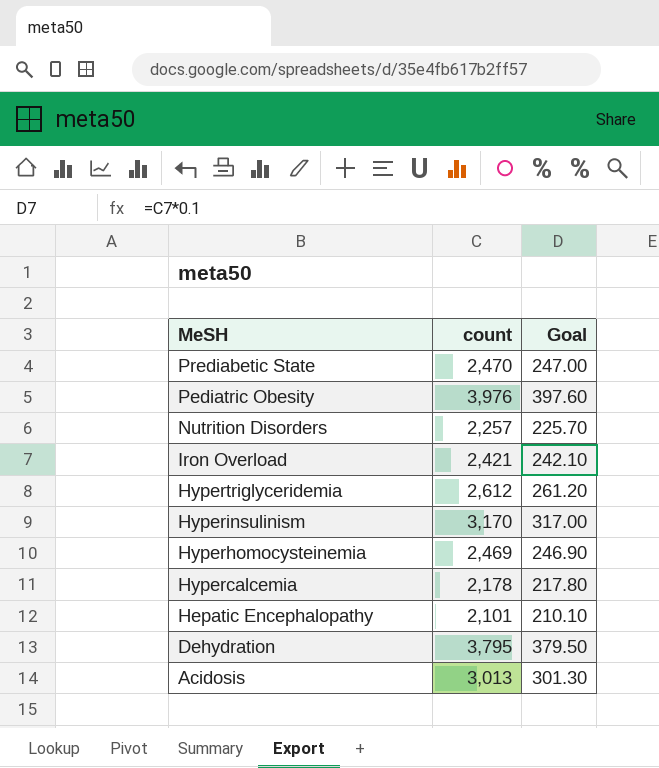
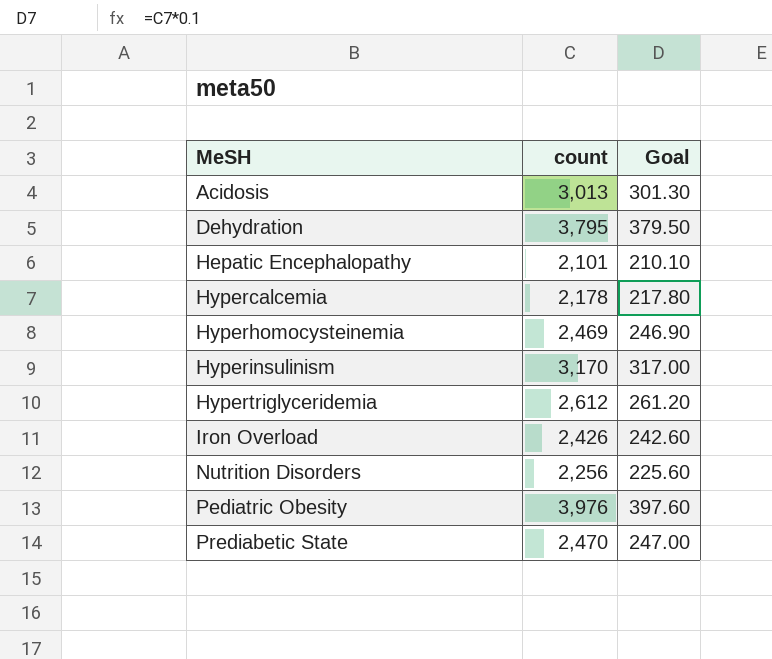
row order: MeSH descending -> MeSH ascending
Iron Overload | count: 2,421 -> 2,426
Iron Overload | Goal: 242.10 -> 242.60
Nutrition Disorders | count: 2,257 -> 2,256
Nutrition Disorders | Goal: 225.70 -> 225.60

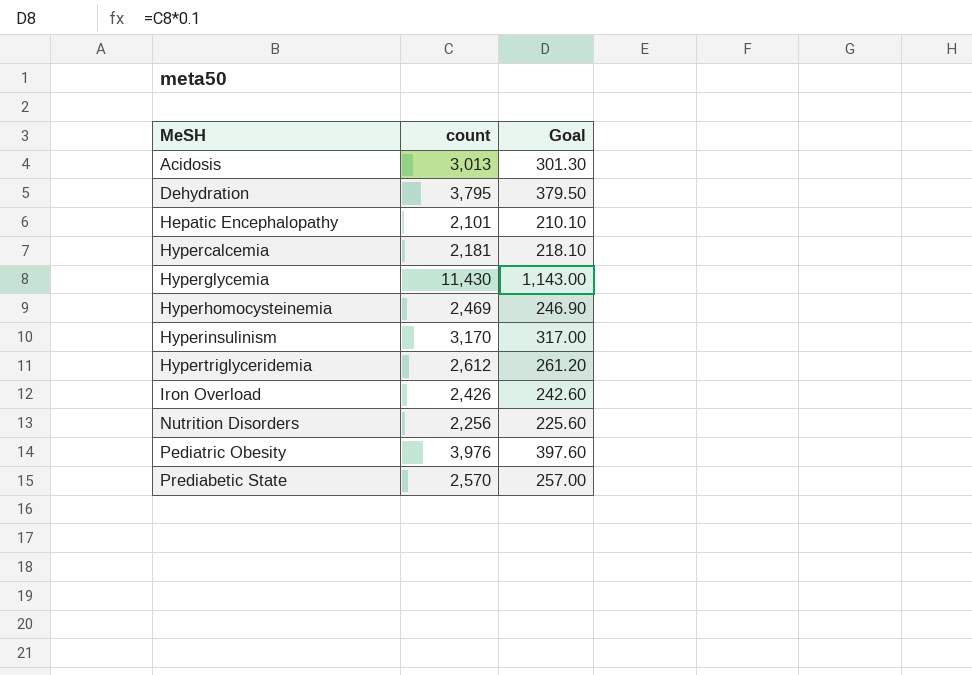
Hypercalcemia | count: 2,178 -> 2,181
Hypercalcemia | Goal: 217.80 -> 218.10
row Hyperglycemia: none -> 11,430 | 1,143.00
Prediabetic State | count: 2,470 -> 2,570
Prediabetic State | Goal: 247.00 -> 257.00

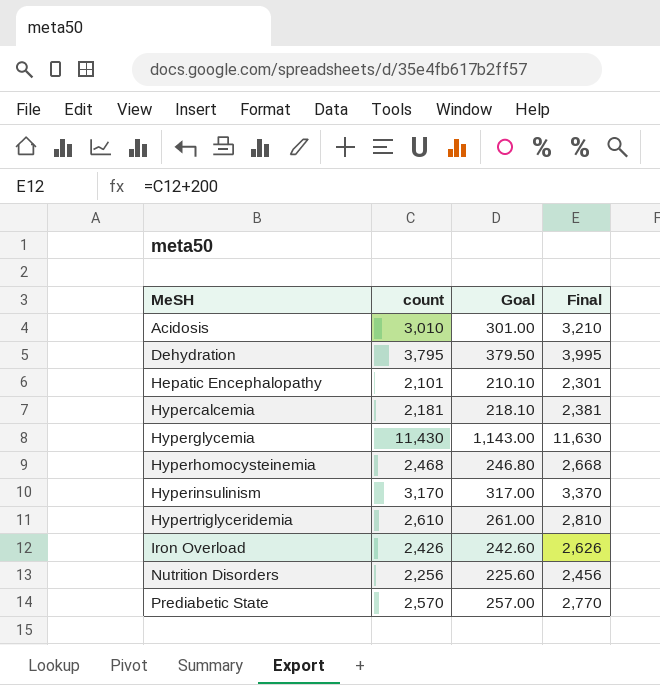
column Final | formula: none -> [count] + 200
row Pediatric Obesity: 3,976 | 397.60 -> none
Acidosis | count: 3,013 -> 3,010
Acidosis | Goal: 301.30 -> 301.00
Hyperhomocysteinemia | count: 2,469 -> 2,468
Hyperhomocysteinemia | Goal: 246.90 -> 246.80
Hypertriglyceridemia | count: 2,612 -> 2,610
Hypertriglyceridemia | Goal: 261.20 -> 261.00

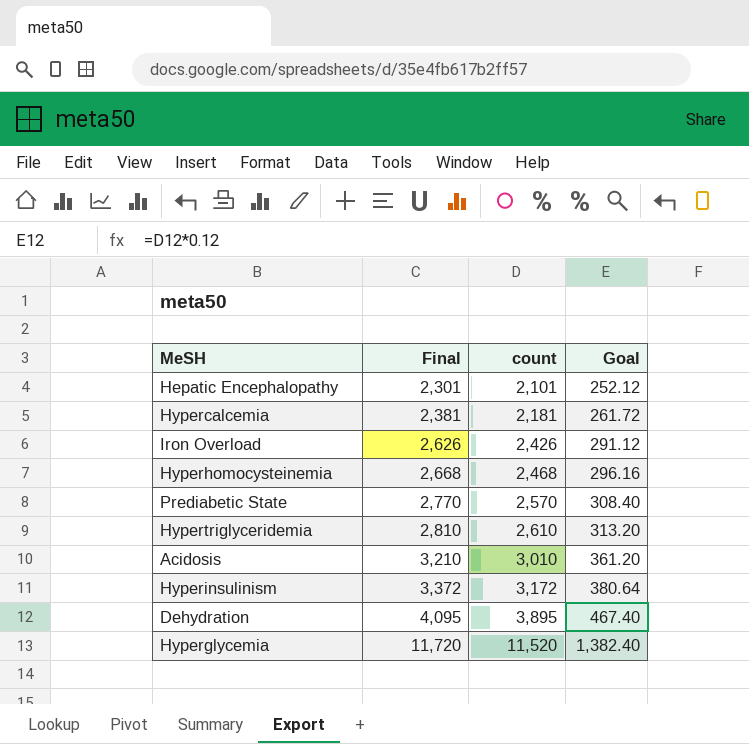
row order: MeSH ascending -> Final ascending
column Final | position: 4 -> 2
column Goal | formula: [count] * 0.1 -> [count] * 0.12
row Nutrition Disorders: 2,256 | 225.60 | 2,456 -> none
Hyperinsulinism | Final: 3,370 -> 3,372
Hyperinsulinism | count: 3,170 -> 3,172
Dehydration | Final: 3,995 -> 4,095
Dehydration | count: 3,795 -> 3,895
Hyperglycemia | Final: 11,630 -> 11,720
Hyperglycemia | count: 11,430 -> 11,520

